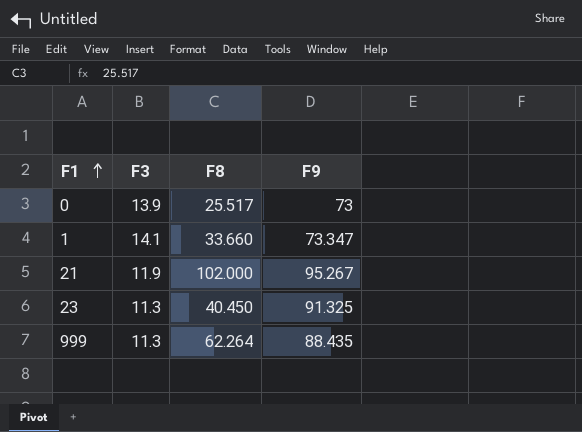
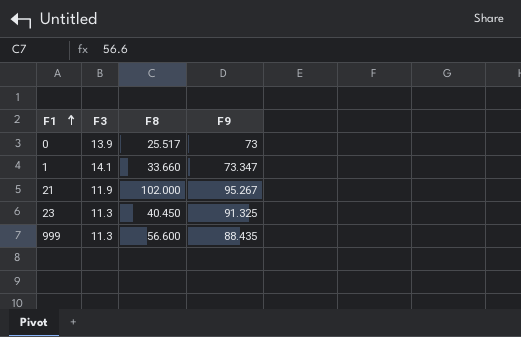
999 | F8: 62.264 -> 56.600

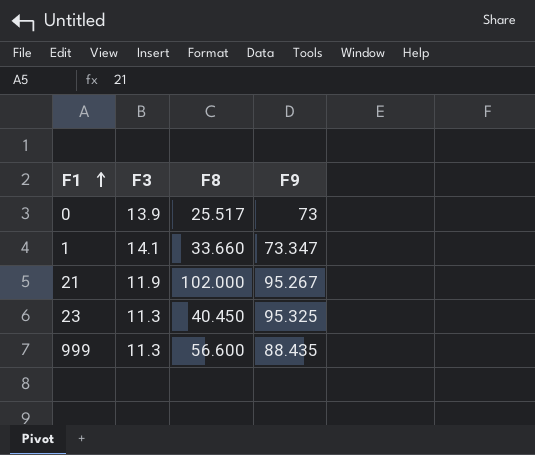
23 | F9: 91.325 -> 95.325

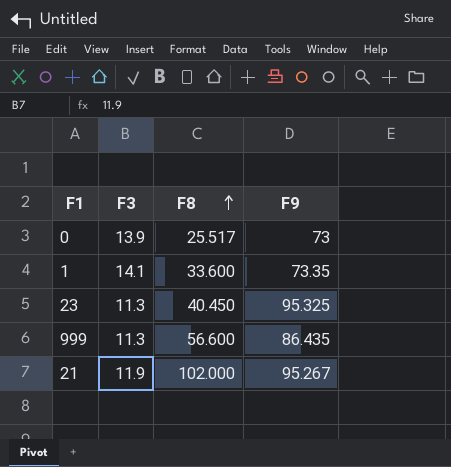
row order: F1 ascending -> F8 ascending
1 | F8: 33.660 -> 33.600
1 | F9: 73.347 -> 73.35
999 | F9: 88.435 -> 86.435

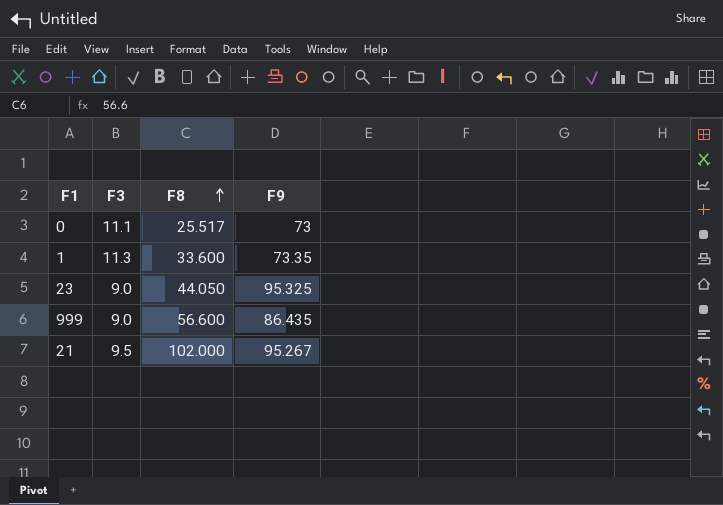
0 | F3: 13.9 -> 11.1
1 | F3: 14.1 -> 11.3
23 | F3: 11.3 -> 9.0
23 | F8: 40.450 -> 44.050
999 | F3: 11.3 -> 9.0
21 | F3: 11.9 -> 9.5

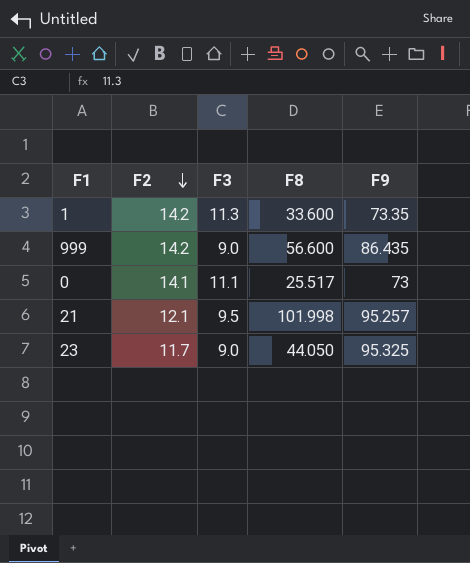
row order: F8 ascending -> F2 descending
column F2 | position: none -> 2
21 | F8: 102.000 -> 101.998
21 | F9: 95.267 -> 95.257

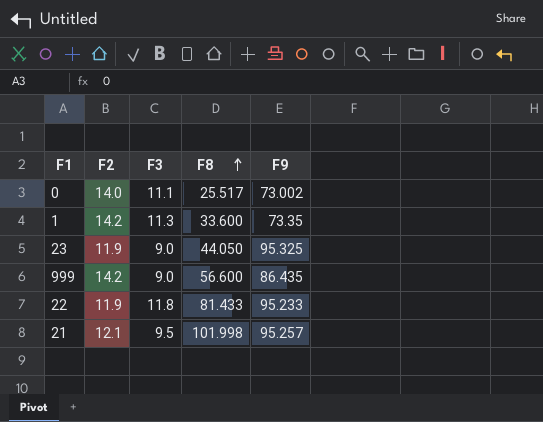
row order: F2 descending -> F8 ascending
0 | F2: 14.1 -> 14.0
0 | F9: 73 -> 73.002
23 | F2: 11.7 -> 11.9
row 22: none -> 11.9 | 11.8 | 81.433 | 95.233

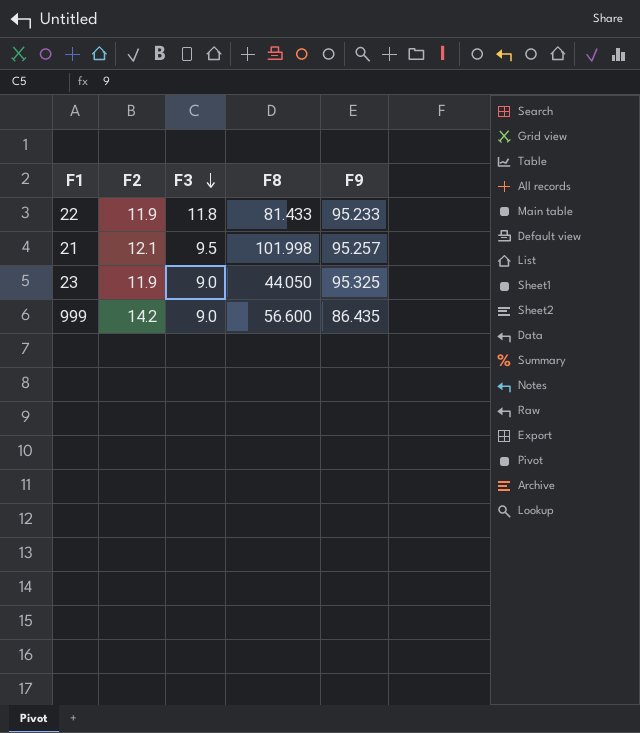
row order: F8 ascending -> F3 descending
row 0: 14.0 | 11.1 | 25.517 | 73.002 -> none
row 1: 14.2 | 11.3 | 33.600 | 73.35 -> none

